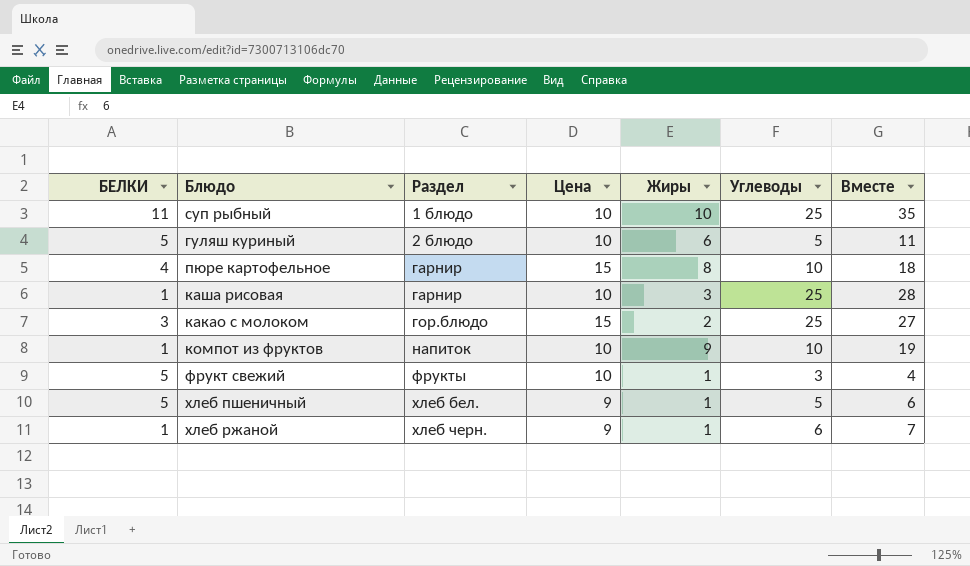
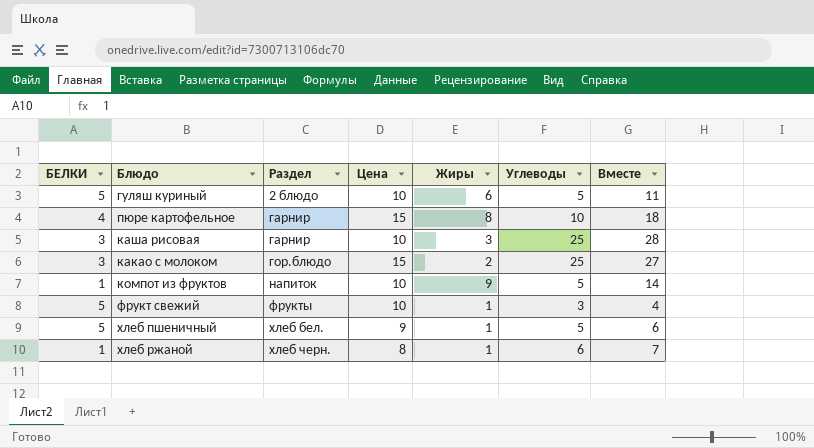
row суп рыбный: 11 | 1 блюдо | 10 | 10 | 25 | 35 -> none
каша рисовая | БЕЛКИ: 1 -> 3
компот из фруктов | Углеводы: 10 -> 5
компот из фруктов | Вместе: 19 -> 14
хлеб ржаной | Цена: 9 -> 8

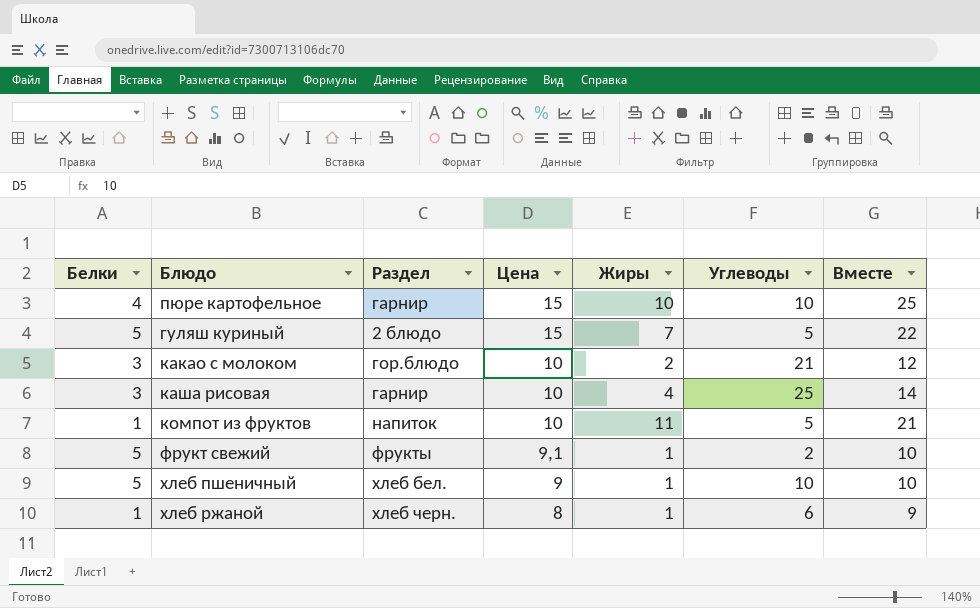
row order: Раздел ascending -> Цена descending
column name: БЕЛКИ -> Белки
column Вместе | formula: [Жиры] + [Углеводы] -> [Цена] + [Жиры]
пюре картофельное | Жиры: 8 -> 10
гуляш куриный | Цена: 10 -> 15
гуляш куриный | Жиры: 6 -> 7
какао с молоком | Цена: 15 -> 10
какао с молоком | Углеводы: 25 -> 21
каша рисовая | Жиры: 3 -> 4
компот из фруктов | Жиры: 9 -> 11
фрукт свежий | Цена: 10 -> 9,1
фрукт свежий | Углеводы: 3 -> 2
хлеб пшеничный | Углеводы: 5 -> 10

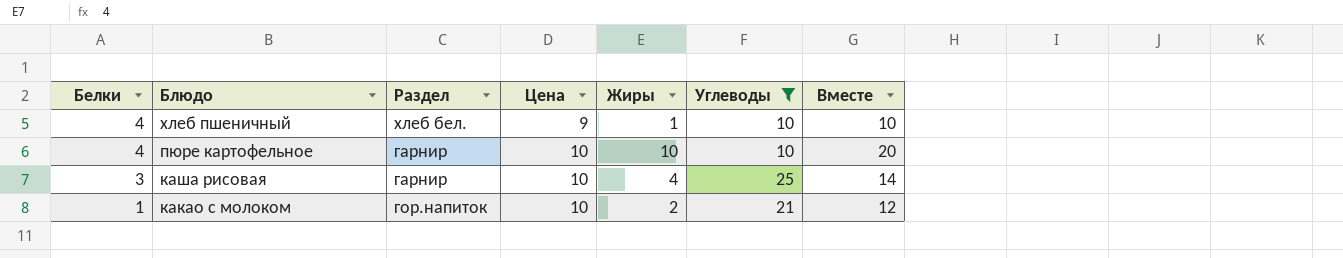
filter: none -> Углеводы >= 10
row order: Цена descending -> Белки descending
хлеб пшеничный | Белки: 5 -> 4
пюре картофельное | Цена: 15 -> 10
пюре картофельное | Вместе: 25 -> 20
какао с молоком | Белки: 3 -> 1
какао с молоком | Раздел: гор.блюдо -> гор.напиток

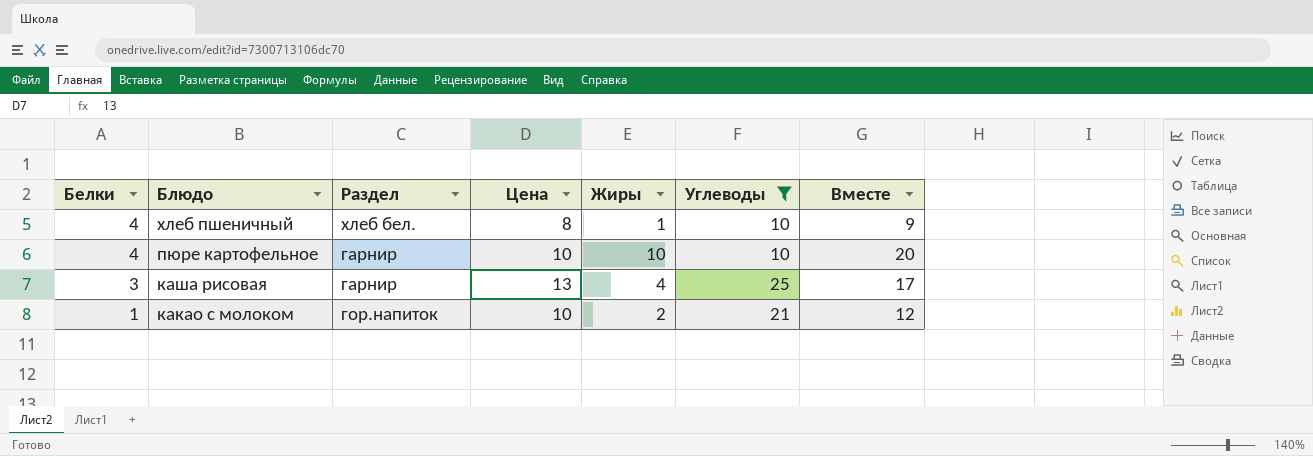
хлеб пшеничный | Цена: 9 -> 8
хлеб пшеничный | Вместе: 10 -> 9
каша рисовая | Цена: 10 -> 13
каша рисовая | Вместе: 14 -> 17

